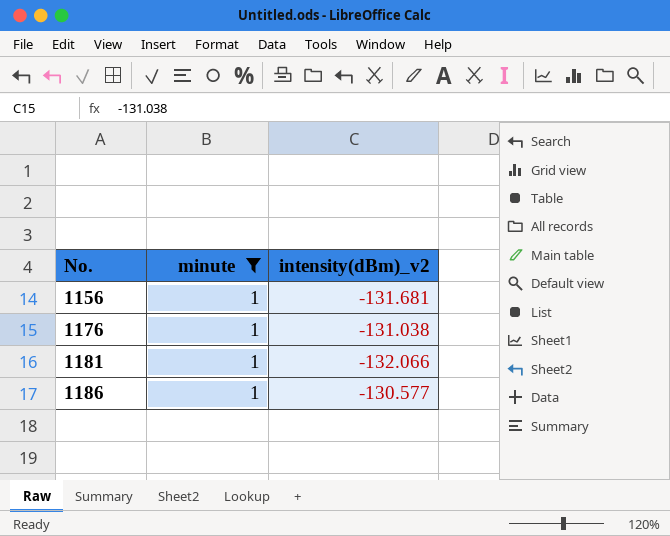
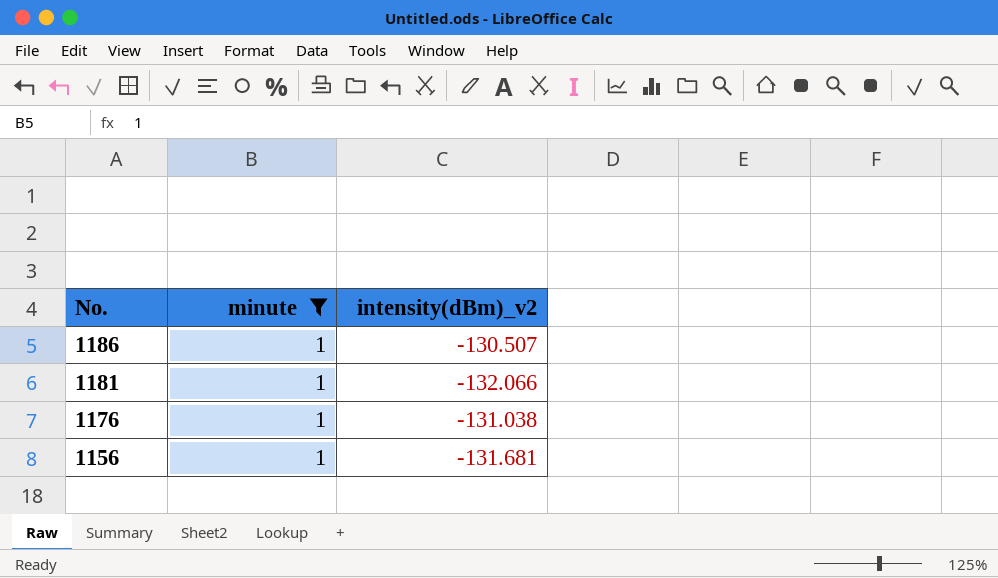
row order: No. ascending -> No. descending
1186 | intensity(dBm)_v2: -130.577 -> -130.507

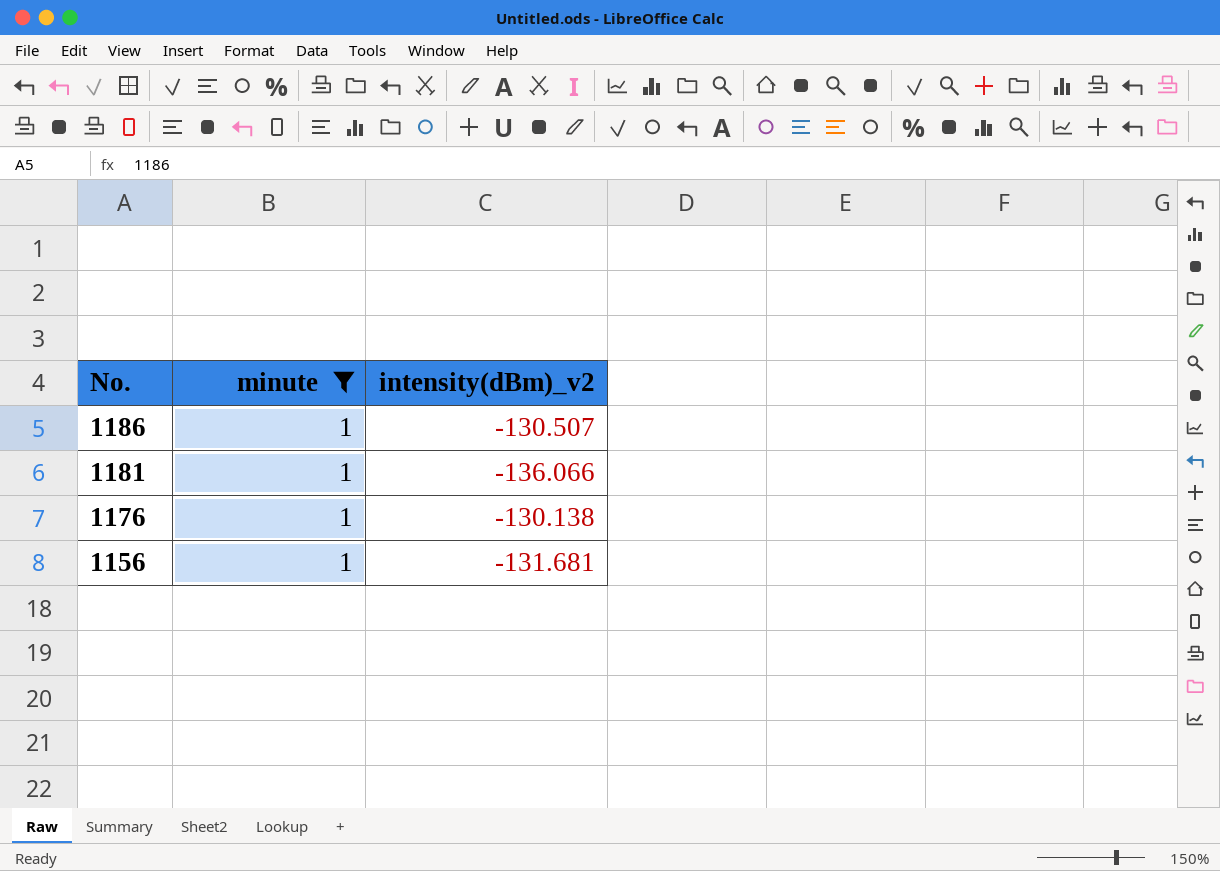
1181 | intensity(dBm)_v2: -132.066 -> -136.066
1176 | intensity(dBm)_v2: -131.038 -> -130.138

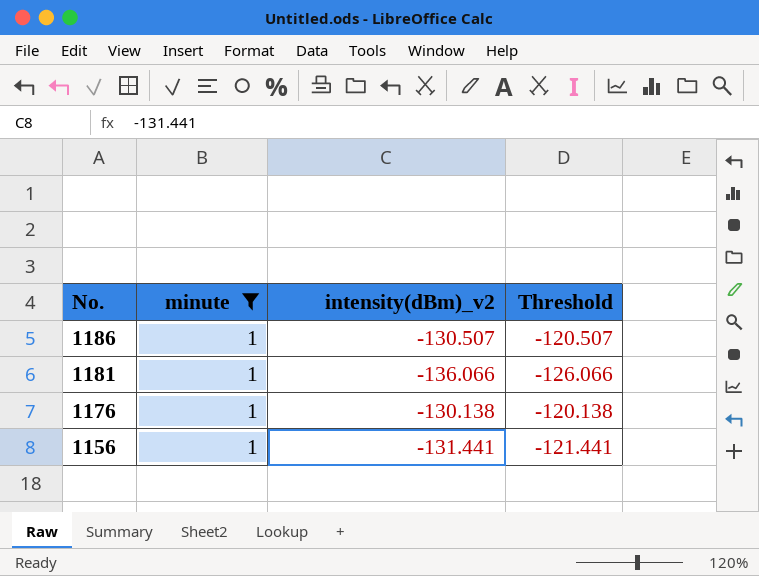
column Threshold | formula: none -> [intensity(dBm)_v2] + 10
1156 | intensity(dBm)_v2: -131.681 -> -131.441

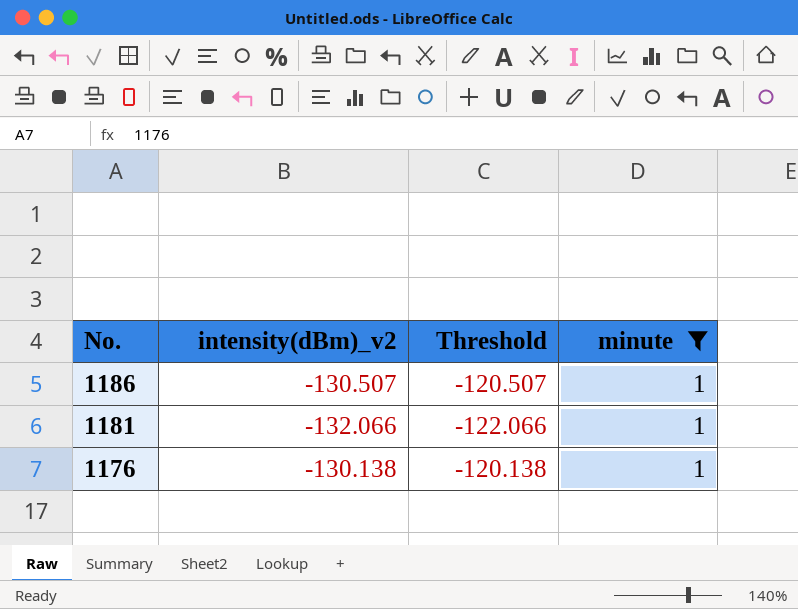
column minute | position: 2 -> 4
row 1156: 1 | -131.441 | -121.441 -> none
1181 | intensity(dBm)_v2: -136.066 -> -132.066
1181 | Threshold: -126.066 -> -122.066

